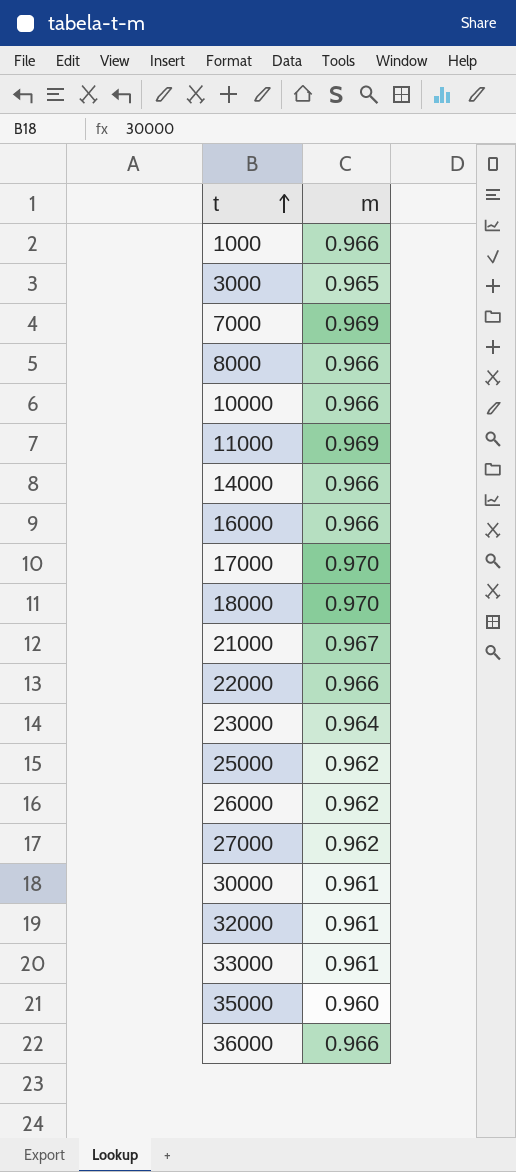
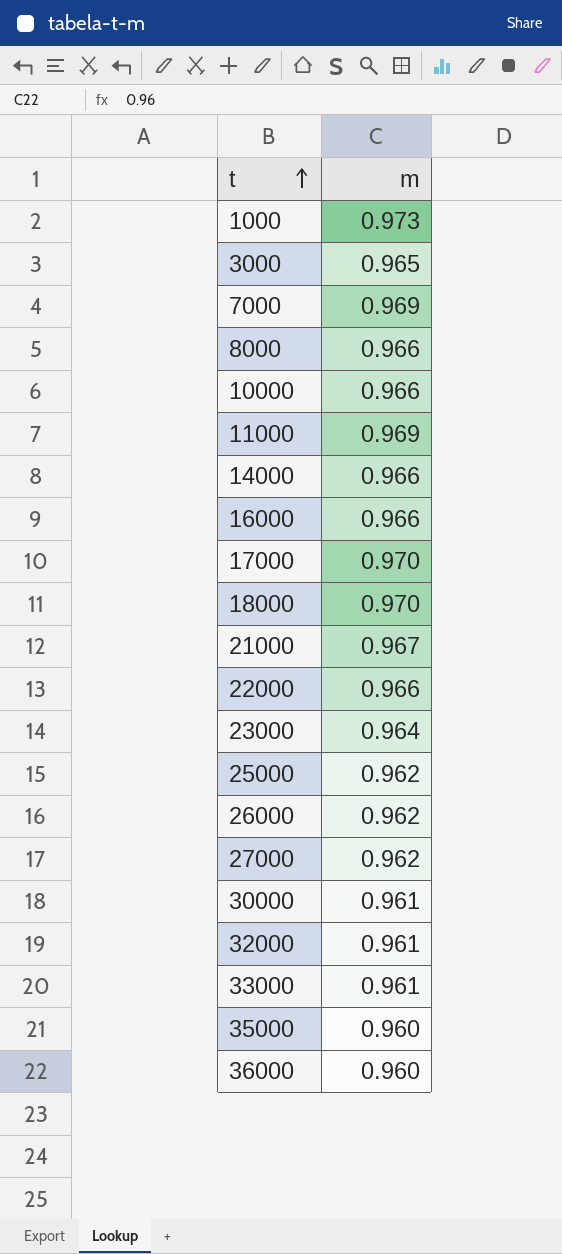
1000 | m: 0.966 -> 0.973
36000 | m: 0.966 -> 0.960

